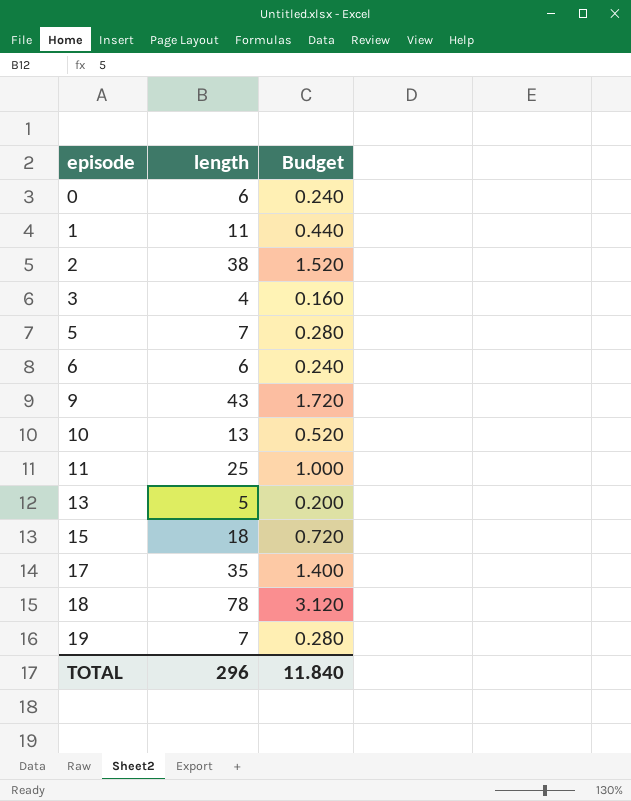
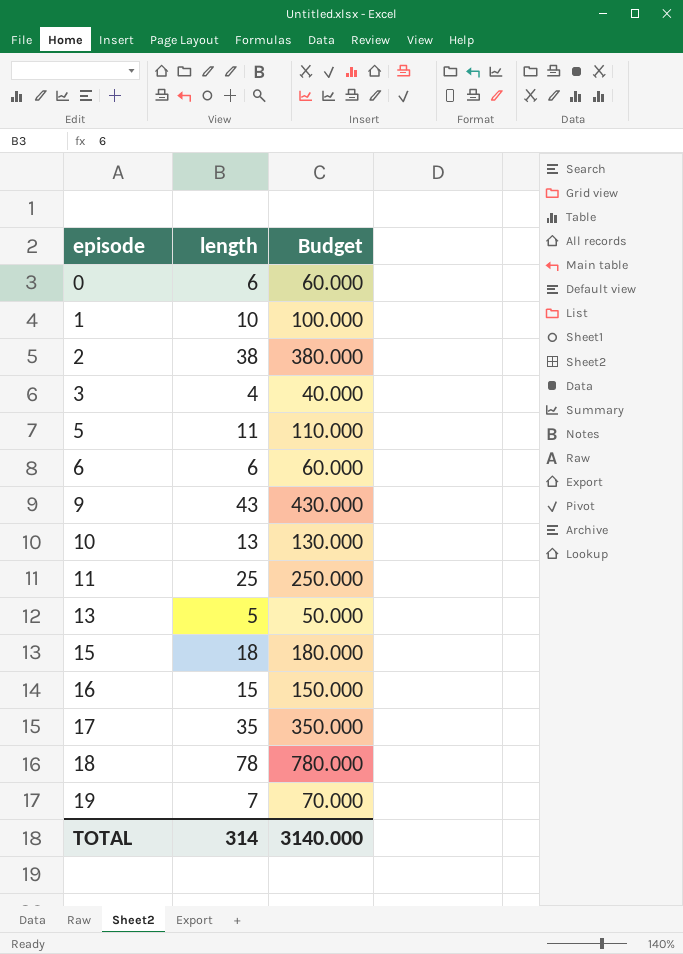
column Budget | formula: [length] * 0.04 -> [length] * 10
1 | length: 11 -> 10
5 | length: 7 -> 11
row 16: none -> 15 | 150.000
TOTAL | length: 296 -> 314
TOTAL | Budget: 11.840 -> 3140.000

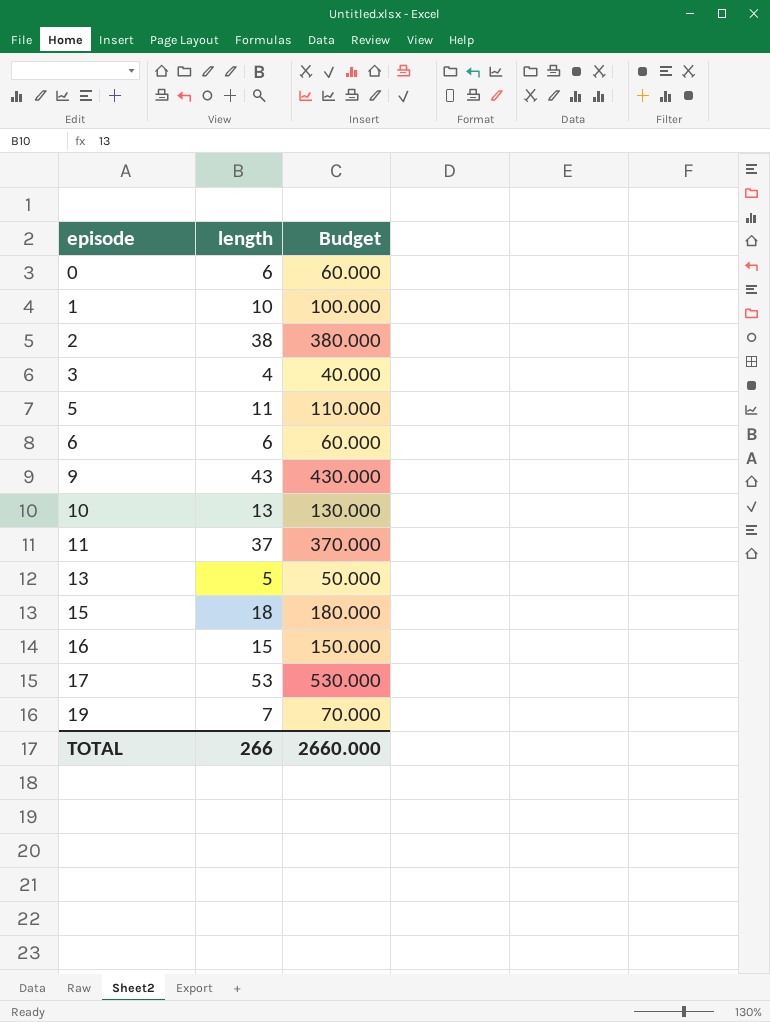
row 18: 78 | 780.000 -> none
11 | length: 25 -> 37
11 | Budget: 250.000 -> 370.000
17 | length: 35 -> 53
17 | Budget: 350.000 -> 530.000
TOTAL | length: 314 -> 266
TOTAL | Budget: 3140.000 -> 2660.000

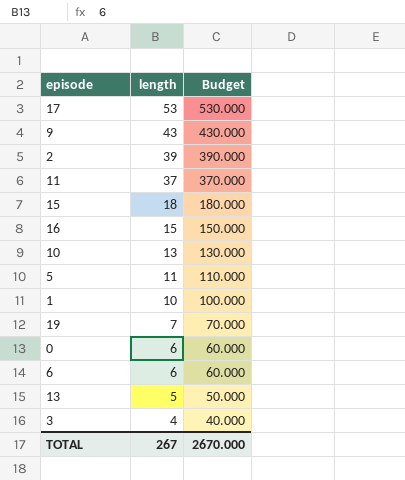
row order: episode ascending -> length descending
2 | length: 38 -> 39
2 | Budget: 380.000 -> 390.000
TOTAL | length: 266 -> 267
TOTAL | Budget: 2660.000 -> 2670.000

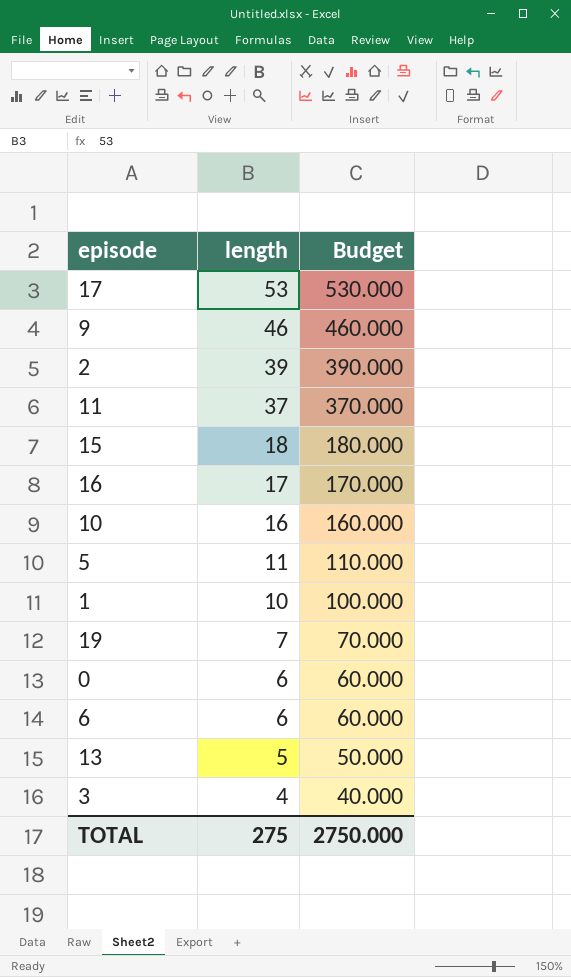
9 | length: 43 -> 46
9 | Budget: 430.000 -> 460.000
16 | length: 15 -> 17
16 | Budget: 150.000 -> 170.000
10 | length: 13 -> 16
10 | Budget: 130.000 -> 160.000
TOTAL | length: 267 -> 275
TOTAL | Budget: 2670.000 -> 2750.000

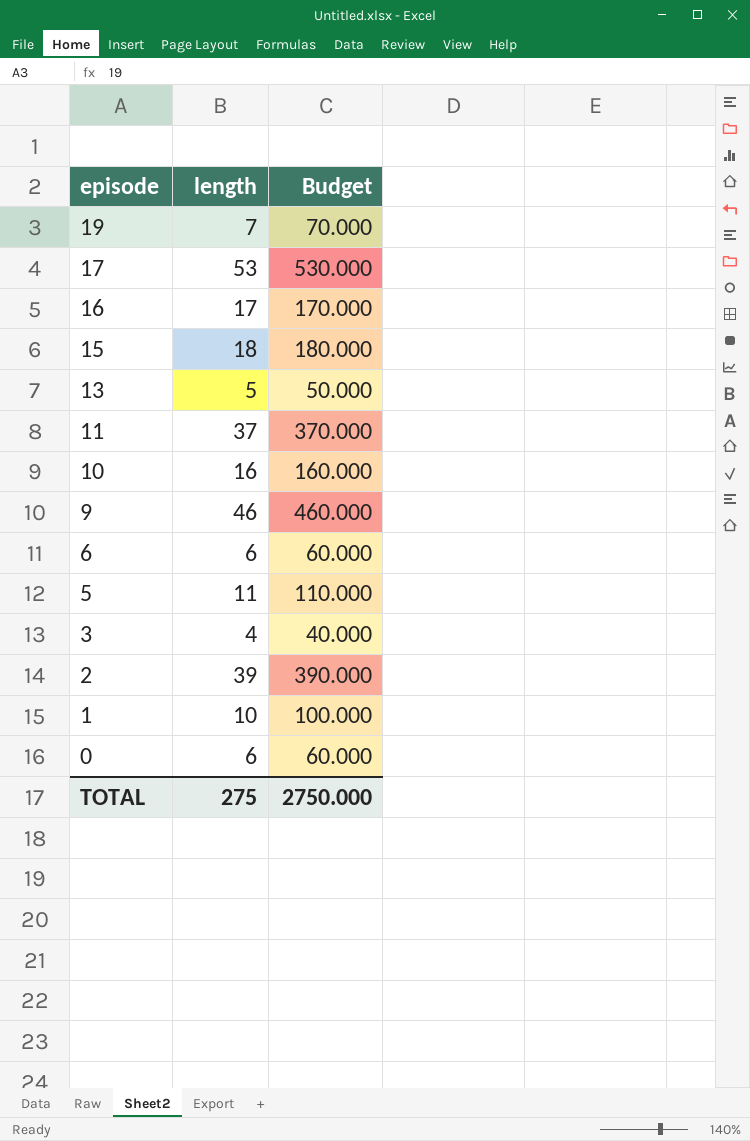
row order: length descending -> episode descending

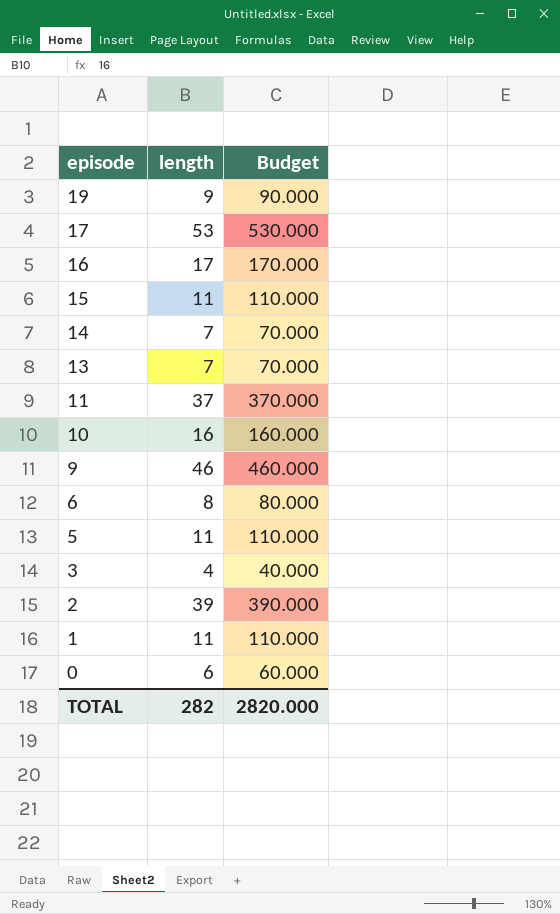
19 | length: 7 -> 9
19 | Budget: 70.000 -> 90.000
15 | length: 18 -> 11
15 | Budget: 180.000 -> 110.000
row 14: none -> 7 | 70.000
13 | length: 5 -> 7
13 | Budget: 50.000 -> 70.000
6 | length: 6 -> 8
6 | Budget: 60.000 -> 80.000
1 | length: 10 -> 11
1 | Budget: 100.000 -> 110.000
TOTAL | length: 275 -> 282
TOTAL | Budget: 2750.000 -> 2820.000

